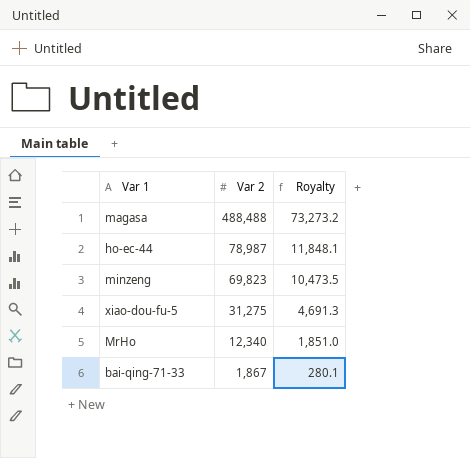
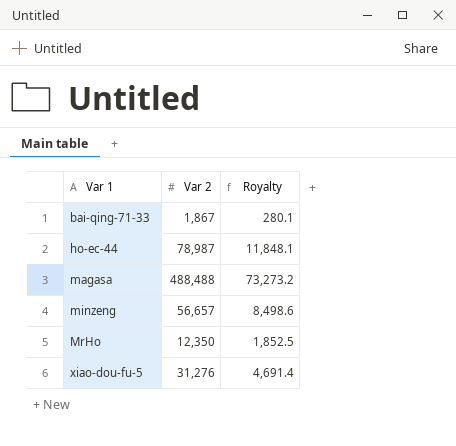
row order: Var 2 descending -> Var 1 ascending
minzeng | Var 2: 69,823 -> 56,657
minzeng | Royalty: 10,473.5 -> 8,498.6
MrHo | Var 2: 12,340 -> 12,350
MrHo | Royalty: 1,851.0 -> 1,852.5
xiao-dou-fu-5 | Var 2: 31,275 -> 31,276
xiao-dou-fu-5 | Royalty: 4,691.3 -> 4,691.4

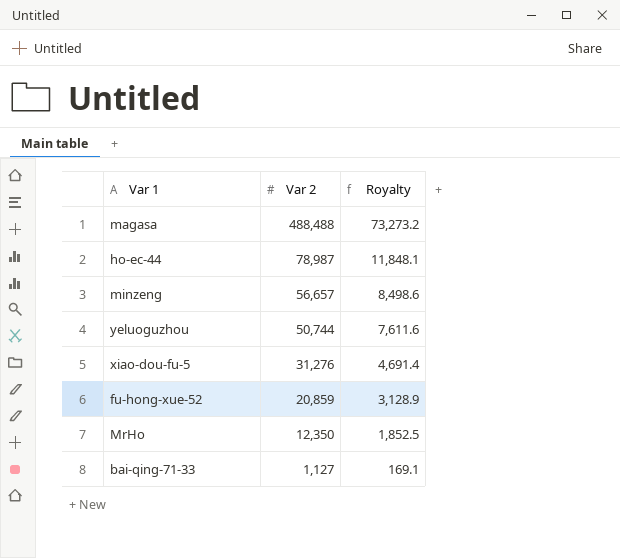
row order: Var 1 ascending -> Var 2 descending
row yeluoguzhou: none -> 50,744 | 7,611.6
row fu-hong-xue-52: none -> 20,859 | 3,128.9
bai-qing-71-33 | Var 2: 1,867 -> 1,127
bai-qing-71-33 | Royalty: 280.1 -> 169.1

